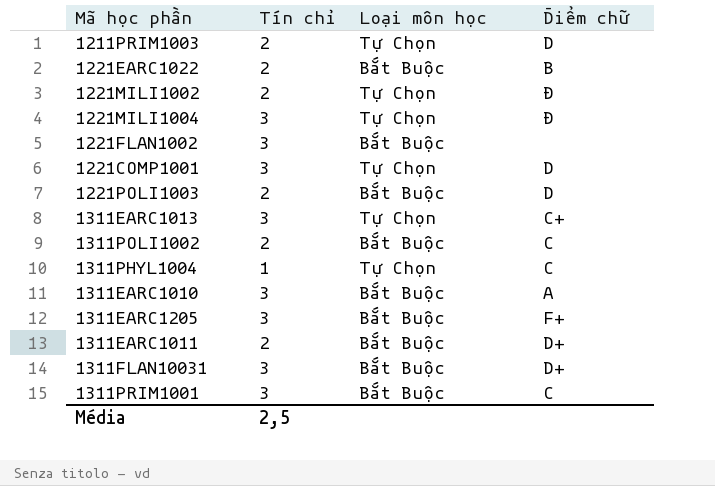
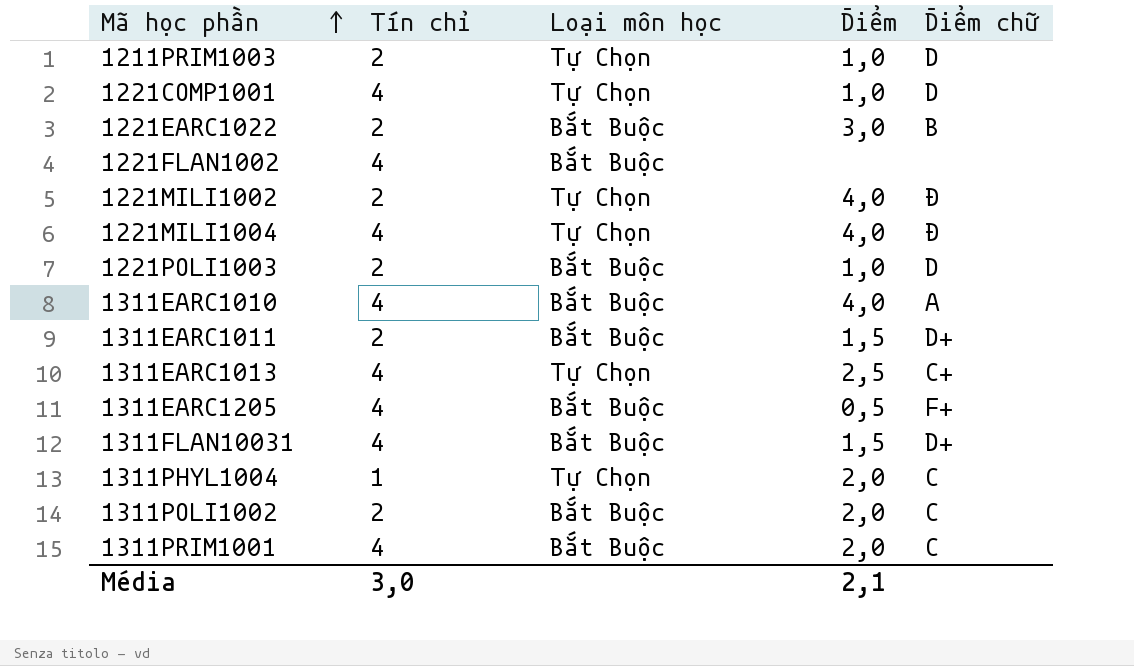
row order: none -> Mã học phần ascending
column Điểm | position: none -> 4
1221COMP1001 | Tín chỉ: 3 -> 4
1221FLAN1002 | Tín chỉ: 3 -> 4
1221MILI1004 | Tín chỉ: 3 -> 4
1311EARC1010 | Tín chỉ: 3 -> 4
1311EARC1013 | Tín chỉ: 3 -> 4
1311EARC1205 | Tín chỉ: 3 -> 4
1311FLAN10031 | Tín chỉ: 3 -> 4
1311PRIM1001 | Tín chỉ: 3 -> 4
Média | Tín chỉ: 2,5 -> 3,0

